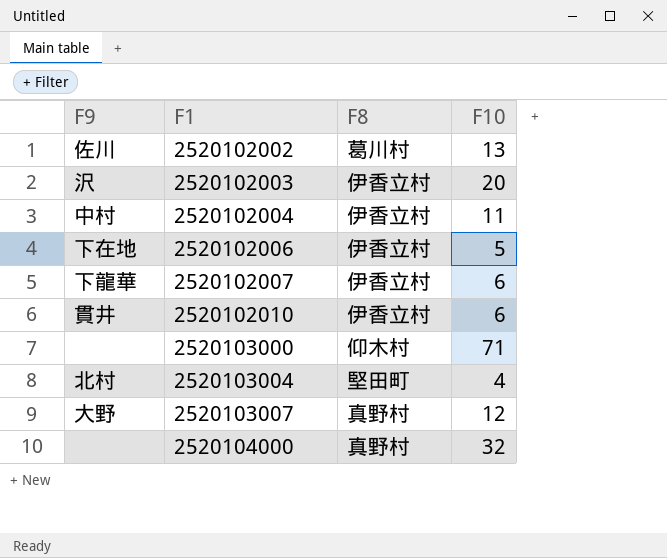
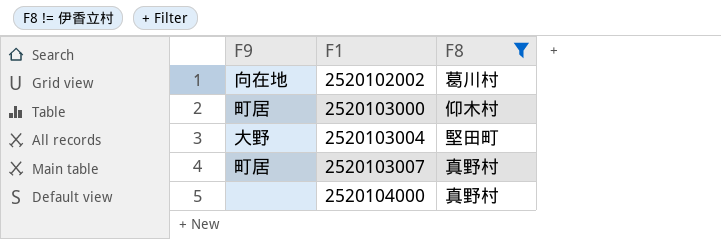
filter: none -> F8 != 伊香立村
column F10 | position: 4 -> none
2520102002 | F9: 佐川 -> 向在地
2520103000 | F9: none -> 町居
2520103004 | F9: 北村 -> 大野
2520103007 | F9: 大野 -> 町居

